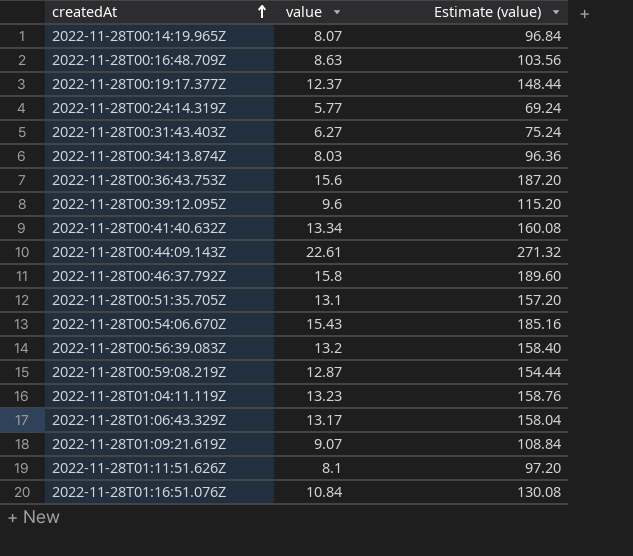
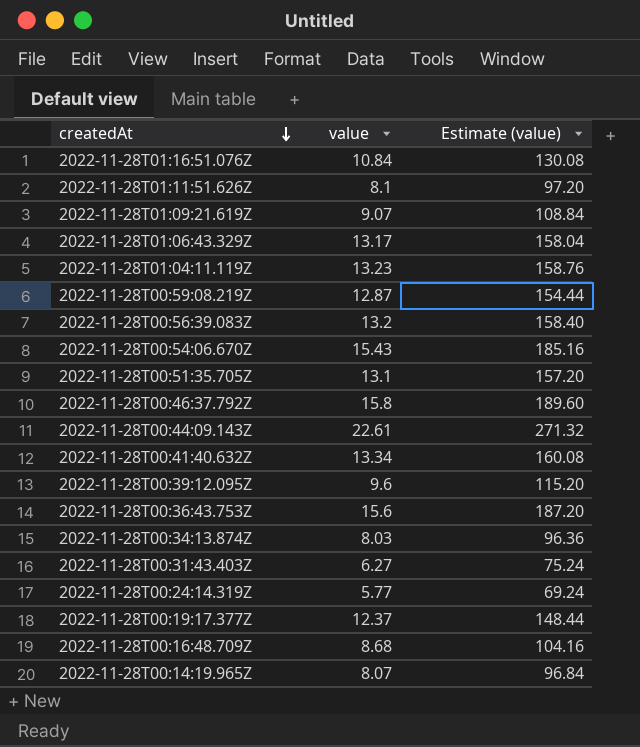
row order: createdAt ascending -> createdAt descending
2022-11-28T00:16:48.709Z | value: 8.63 -> 8.68
2022-11-28T00:16:48.709Z | Estimate (value): 103.56 -> 104.16

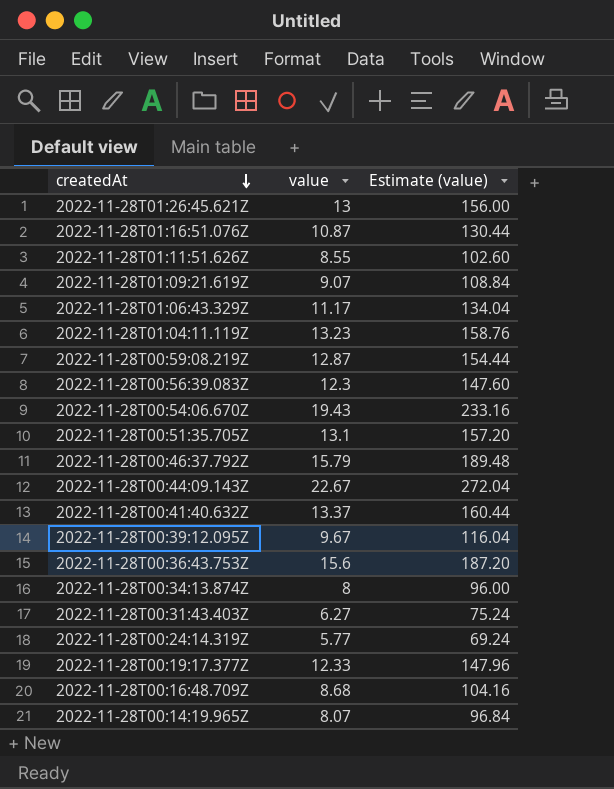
row 2022-11-28T01:26:45.621Z: none -> 13 | 156.00
2022-11-28T01:16:51.076Z | value: 10.84 -> 10.87
2022-11-28T01:16:51.076Z | Estimate (value): 130.08 -> 130.44
2022-11-28T01:11:51.626Z | value: 8.1 -> 8.55
2022-11-28T01:11:51.626Z | Estimate (value): 97.20 -> 102.60
2022-11-28T01:06:43.329Z | value: 13.17 -> 11.17
2022-11-28T01:06:43.329Z | Estimate (value): 158.04 -> 134.04
2022-11-28T00:56:39.083Z | value: 13.2 -> 12.3
2022-11-28T00:56:39.083Z | Estimate (value): 158.40 -> 147.60
2022-11-28T00:54:06.670Z | value: 15.43 -> 19.43
2022-11-28T00:54:06.670Z | Estimate (value): 185.16 -> 233.16
2022-11-28T00:46:37.792Z | value: 15.8 -> 15.79
2022-11-28T00:46:37.792Z | Estimate (value): 189.60 -> 189.48
2022-11-28T00:44:09.143Z | value: 22.61 -> 22.67
2022-11-28T00:44:09.143Z | Estimate (value): 271.32 -> 272.04
2022-11-28T00:41:40.632Z | value: 13.34 -> 13.37
2022-11-28T00:41:40.632Z | Estimate (value): 160.08 -> 160.44
2022-11-28T00:39:12.095Z | value: 9.6 -> 9.67
2022-11-28T00:39:12.095Z | Estimate (value): 115.20 -> 116.04
2022-11-28T00:34:13.874Z | value: 8.03 -> 8
2022-11-28T00:34:13.874Z | Estimate (value): 96.36 -> 96.00
2022-11-28T00:19:17.377Z | value: 12.37 -> 12.33
2022-11-28T00:19:17.377Z | Estimate (value): 148.44 -> 147.96

